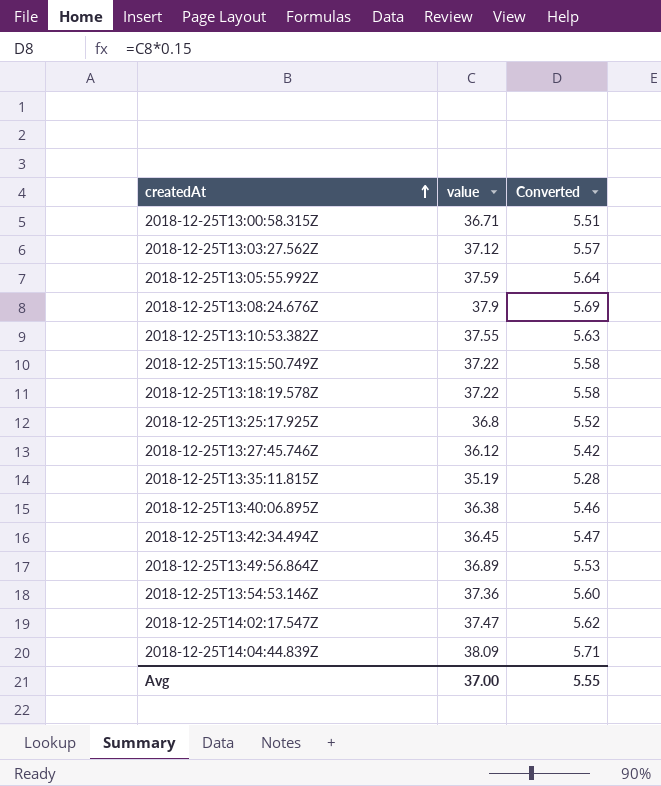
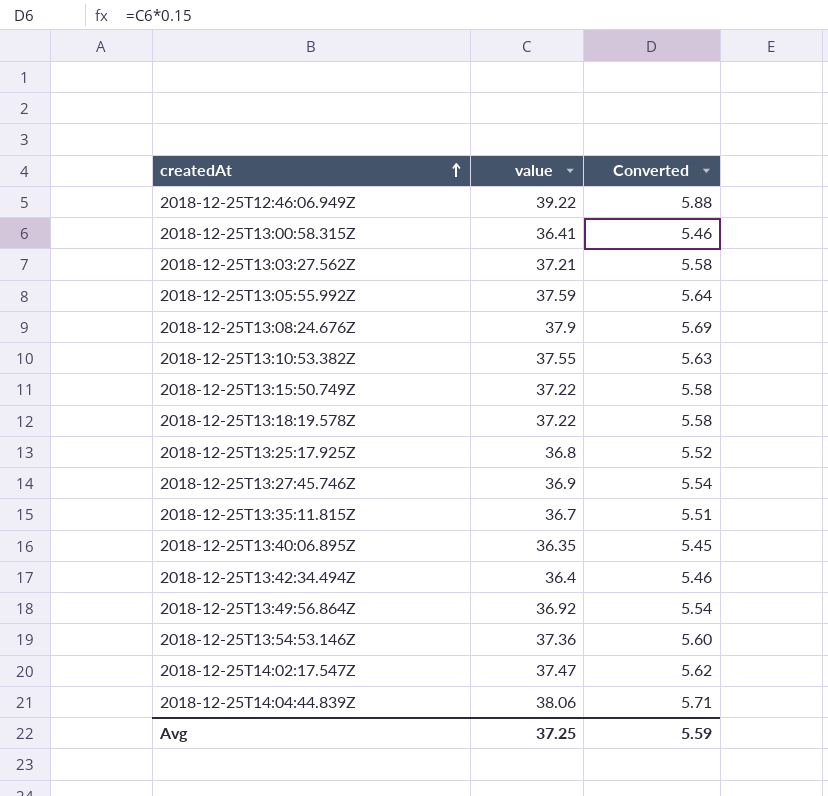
row 2018-12-25T12:46:06.949Z: none -> 39.22 | 5.88
2018-12-25T13:00:58.315Z | value: 36.71 -> 36.41
2018-12-25T13:00:58.315Z | Converted: 5.51 -> 5.46
2018-12-25T13:03:27.562Z | value: 37.12 -> 37.21
2018-12-25T13:03:27.562Z | Converted: 5.57 -> 5.58
2018-12-25T13:27:45.746Z | value: 36.12 -> 36.9
2018-12-25T13:27:45.746Z | Converted: 5.42 -> 5.54
2018-12-25T13:35:11.815Z | value: 35.19 -> 36.7
2018-12-25T13:35:11.815Z | Converted: 5.28 -> 5.51
2018-12-25T13:40:06.895Z | value: 36.38 -> 36.35
2018-12-25T13:40:06.895Z | Converted: 5.46 -> 5.45
2018-12-25T13:42:34.494Z | value: 36.45 -> 36.4
2018-12-25T13:42:34.494Z | Converted: 5.47 -> 5.46
2018-12-25T13:49:56.864Z | value: 36.89 -> 36.92
2018-12-25T13:49:56.864Z | Converted: 5.53 -> 5.54
2018-12-25T14:04:44.839Z | value: 38.09 -> 38.06
Avg | value: 37.00 -> 37.25
Avg | Converted: 5.55 -> 5.59

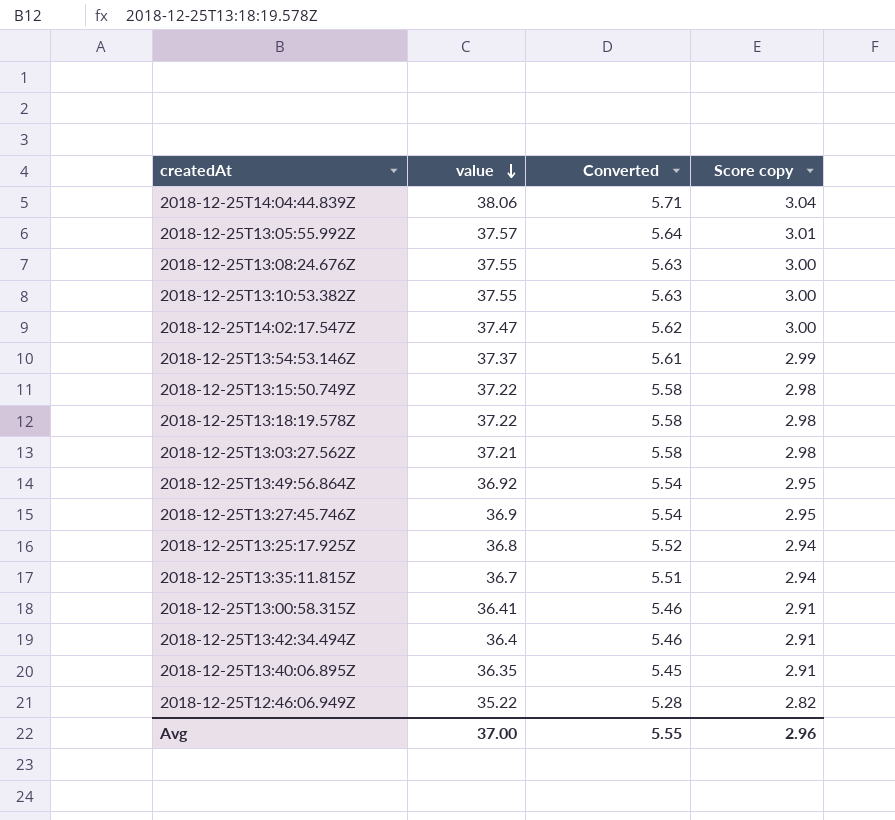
row order: createdAt ascending -> value descending
column Score copy | formula: none -> [value] * 0.08
2018-12-25T13:05:55.992Z | value: 37.59 -> 37.57
2018-12-25T13:08:24.676Z | value: 37.9 -> 37.55
2018-12-25T13:08:24.676Z | Converted: 5.69 -> 5.63
2018-12-25T13:54:53.146Z | value: 37.36 -> 37.37
2018-12-25T13:54:53.146Z | Converted: 5.60 -> 5.61
2018-12-25T12:46:06.949Z | value: 39.22 -> 35.22
2018-12-25T12:46:06.949Z | Converted: 5.88 -> 5.28
Avg | value: 37.25 -> 37.00
Avg | Converted: 5.59 -> 5.55

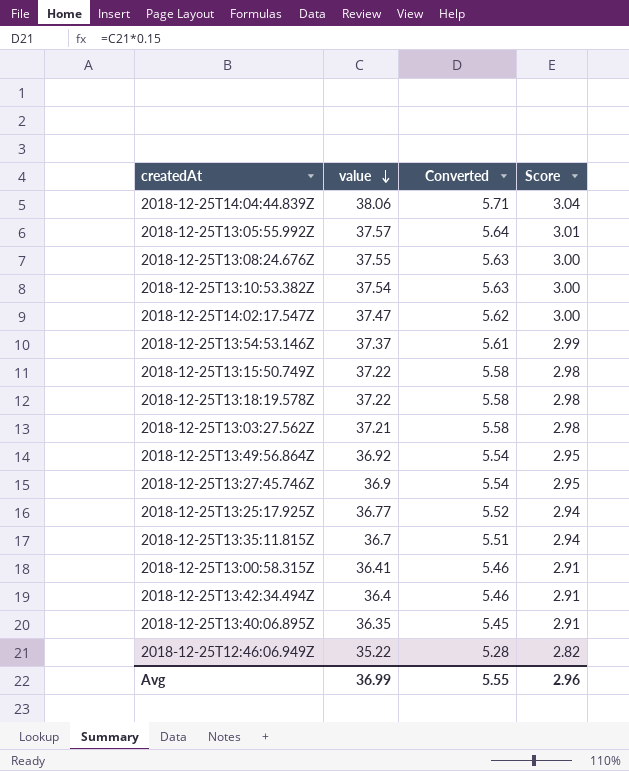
column name: Score copy -> Score
2018-12-25T13:10:53.382Z | value: 37.55 -> 37.54
2018-12-25T13:25:17.925Z | value: 36.8 -> 36.77
Avg | value: 37.00 -> 36.99

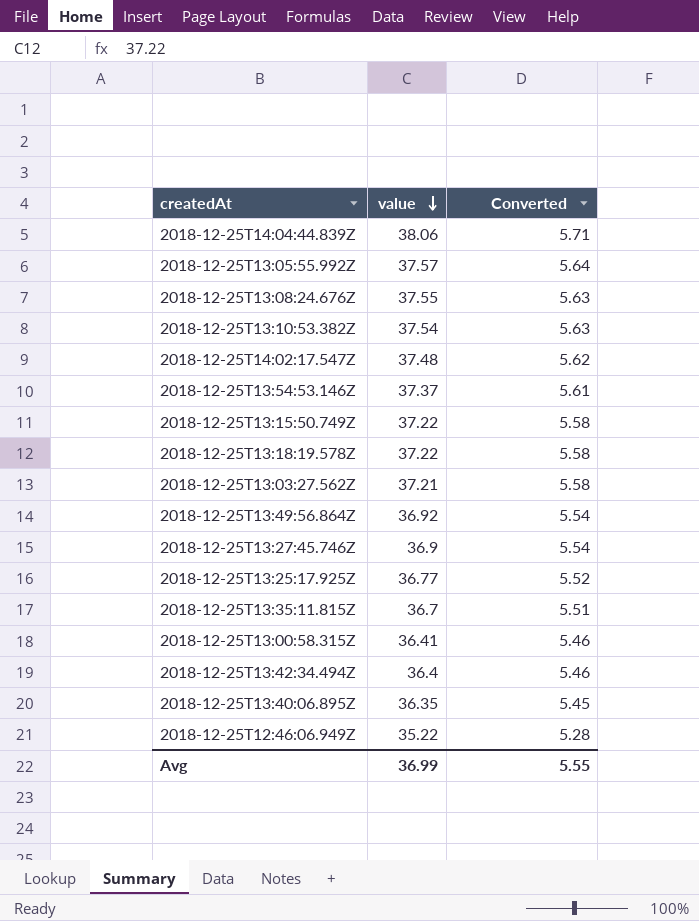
column Score | formula: [value] * 0.08 -> none
2018-12-25T14:02:17.547Z | value: 37.47 -> 37.48

